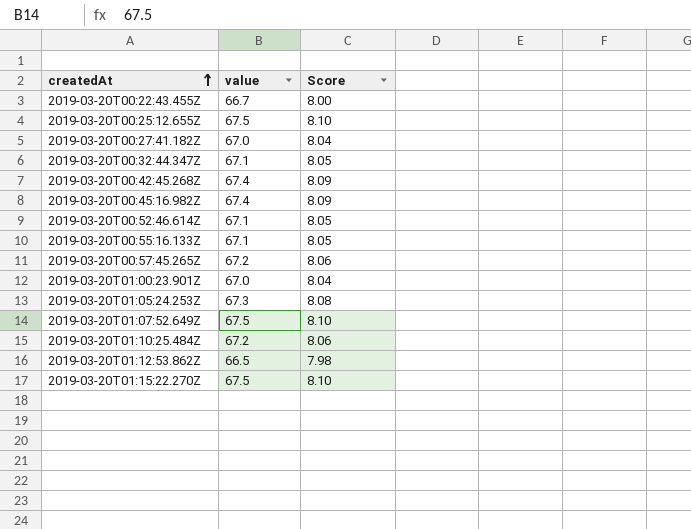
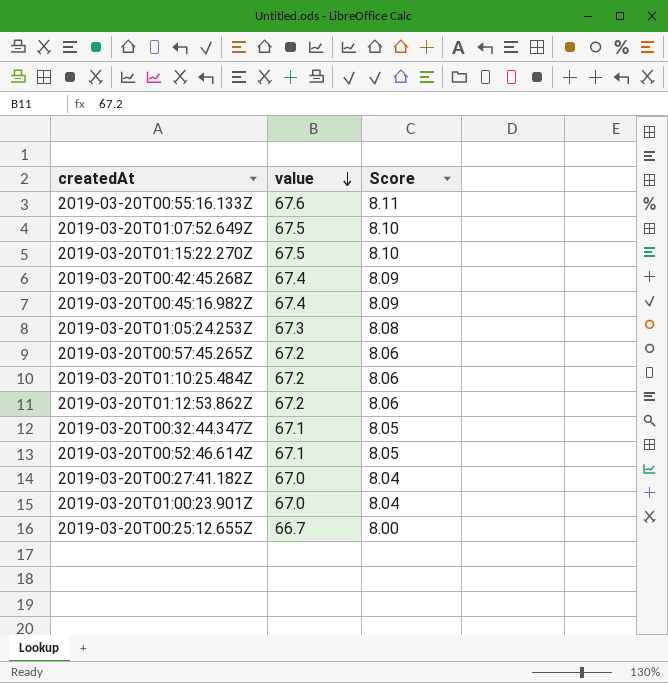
row order: createdAt ascending -> value descending
row 2019-03-20T00:22:43.455Z: 66.7 | 8.00 -> none
2019-03-20T00:55:16.133Z | value: 67.1 -> 67.6
2019-03-20T00:55:16.133Z | Score: 8.05 -> 8.11
2019-03-20T01:12:53.862Z | value: 66.5 -> 67.2
2019-03-20T01:12:53.862Z | Score: 7.98 -> 8.06
2019-03-20T00:25:12.655Z | value: 67.5 -> 66.7
2019-03-20T00:25:12.655Z | Score: 8.10 -> 8.00

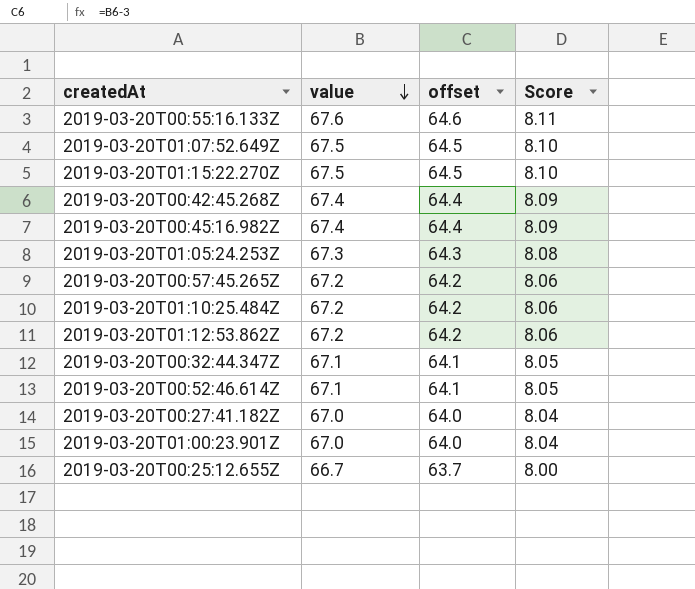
column offset | formula: none -> [value] - 3

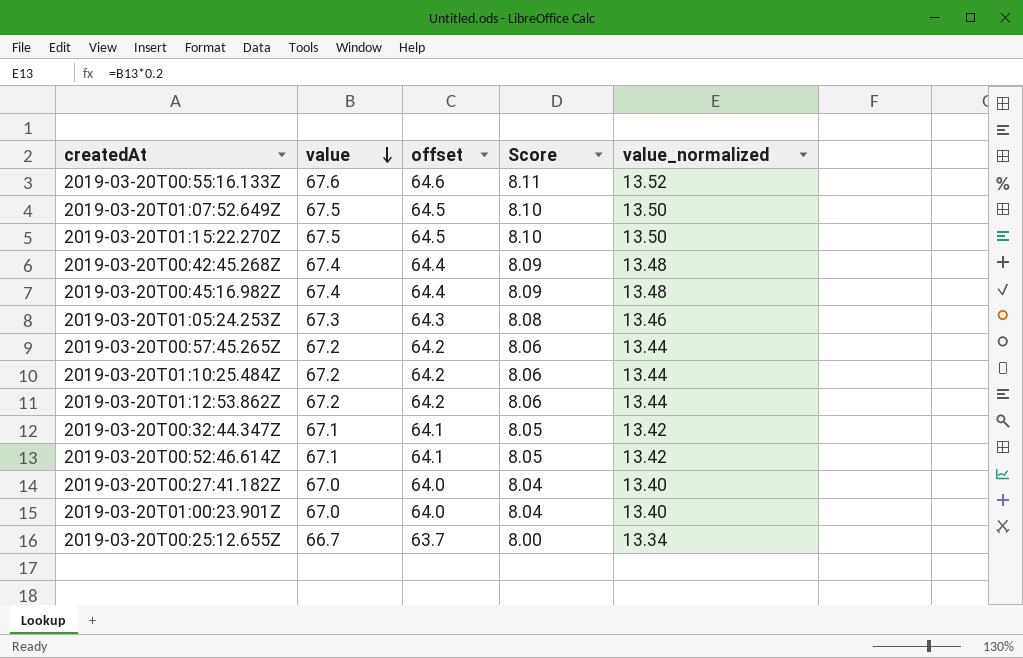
column value_normalized | formula: none -> [value] * 0.2

